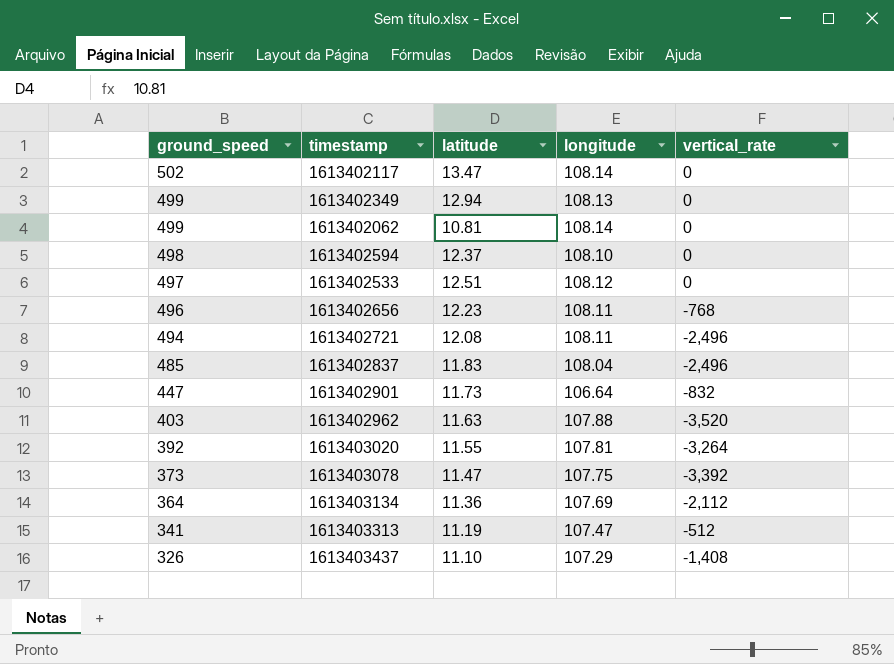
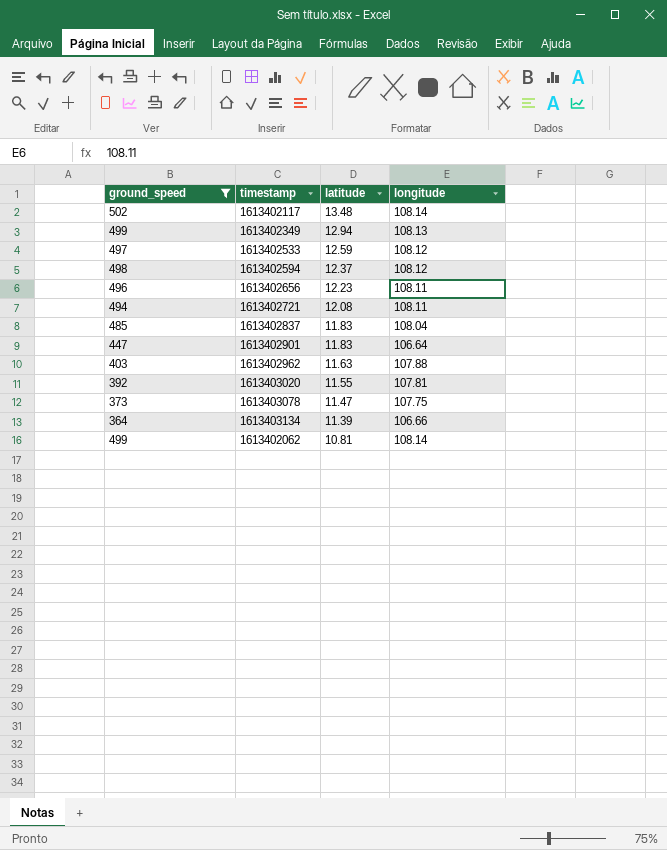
filter: none -> ground_speed >= 364
row order: ground_speed descending -> latitude descending
column vertical_rate | position: 5 -> none
1613402117 | latitude: 13.47 -> 13.48
1613402533 | latitude: 12.51 -> 12.59
1613402594 | longitude: 108.10 -> 108.12
1613402901 | latitude: 11.73 -> 11.83
1613403134 | latitude: 11.36 -> 11.39
1613403134 | longitude: 107.69 -> 106.66

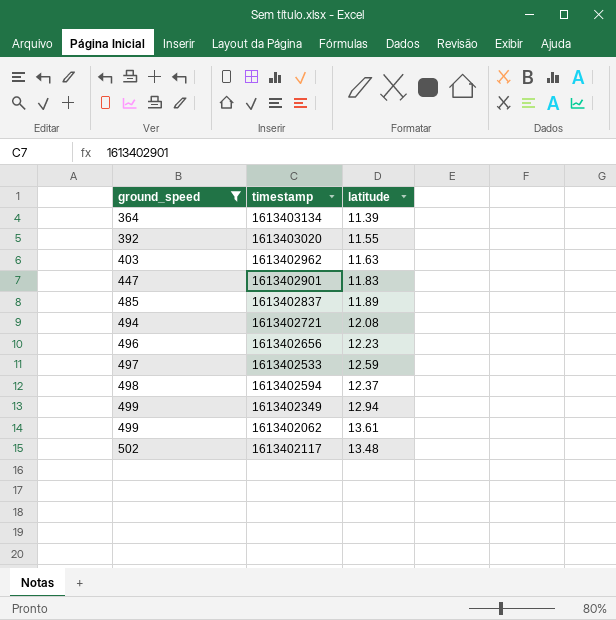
row order: latitude descending -> ground_speed ascending
column longitude | position: 4 -> none
row 1613403078: 373 | 11.47 | 107.75 -> none
1613402837 | latitude: 11.83 -> 11.89
1613402062 | latitude: 10.81 -> 13.61

